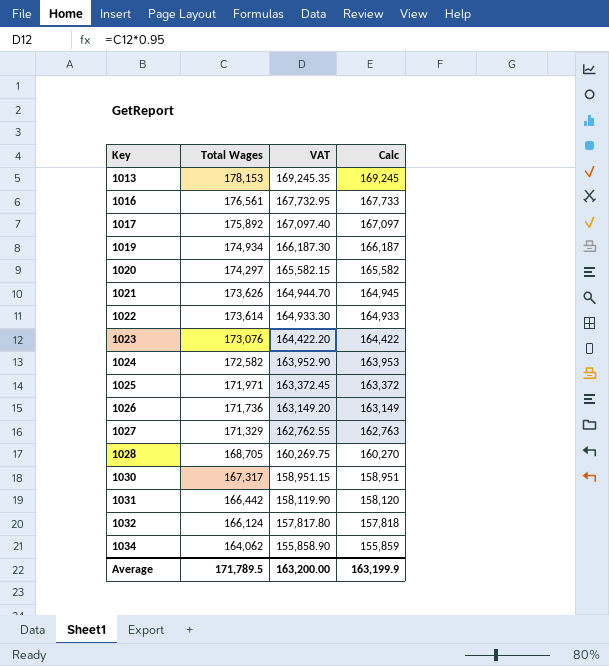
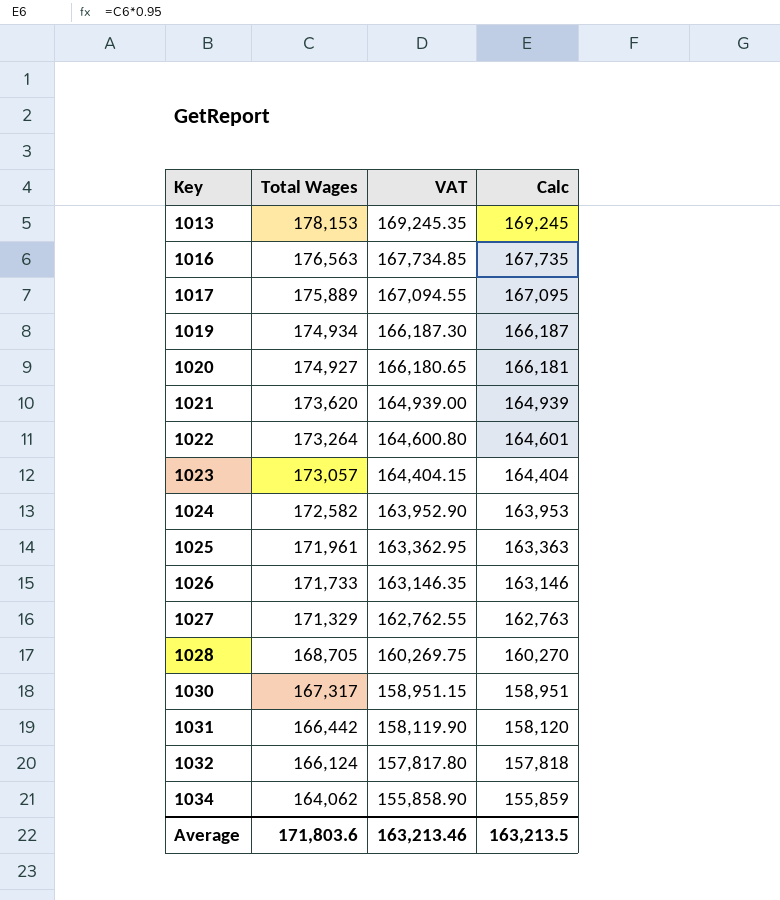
1016 | Total Wages: 176,561 -> 176,563
1016 | VAT: 167,732.95 -> 167,734.85
1016 | Calc: 167,733 -> 167,735
1017 | Total Wages: 175,892 -> 175,889
1017 | VAT: 167,097.40 -> 167,094.55
1017 | Calc: 167,097 -> 167,095
1020 | Total Wages: 174,297 -> 174,927
1020 | VAT: 165,582.15 -> 166,180.65
1020 | Calc: 165,582 -> 166,181
1021 | Total Wages: 173,626 -> 173,620
1021 | VAT: 164,944.70 -> 164,939.00
1021 | Calc: 164,945 -> 164,939
1022 | Total Wages: 173,614 -> 173,264
1022 | VAT: 164,933.30 -> 164,600.80
1022 | Calc: 164,933 -> 164,601
1023 | Total Wages: 173,076 -> 173,057
1023 | VAT: 164,422.20 -> 164,404.15
1023 | Calc: 164,422 -> 164,404
1025 | Total Wages: 171,971 -> 171,961
1025 | VAT: 163,372.45 -> 163,362.95
1025 | Calc: 163,372 -> 163,363
1026 | Total Wages: 171,736 -> 171,733
1026 | VAT: 163,149.20 -> 163,146.35
1026 | Calc: 163,149 -> 163,146
Average | Total Wages: 171,789.5 -> 171,803.6
Average | VAT: 163,200.00 -> 163,213.46
Average | Calc: 163,199.9 -> 163,213.5

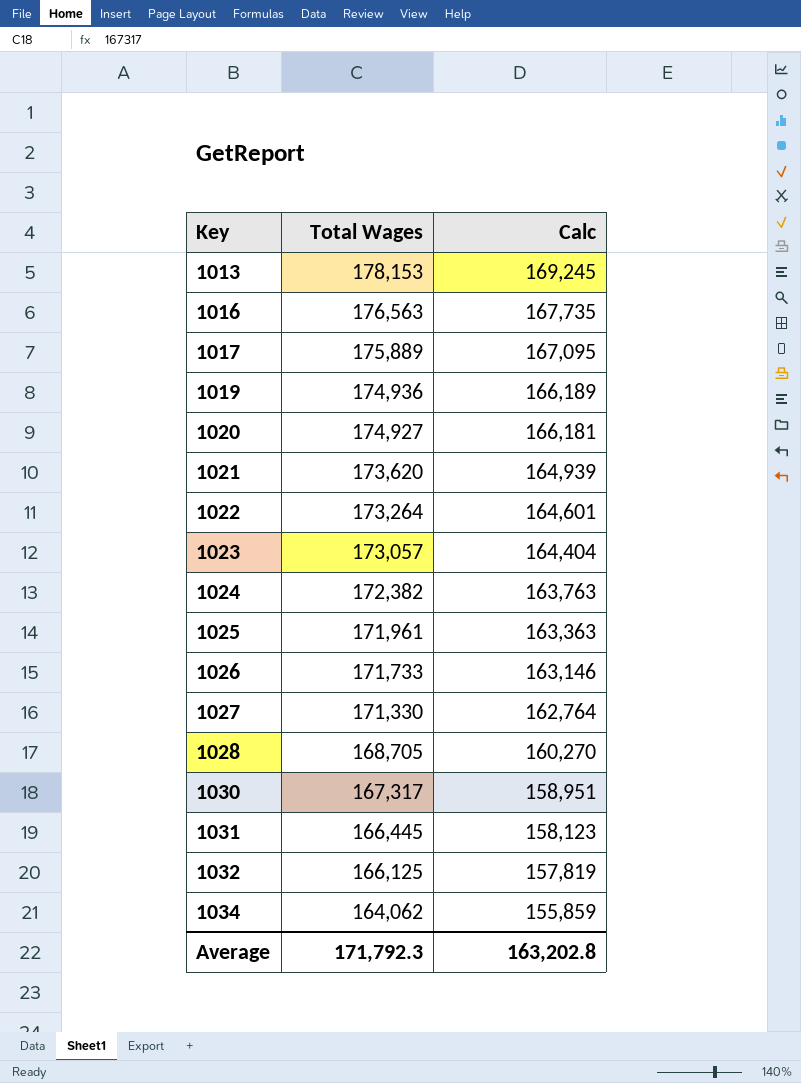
column VAT | formula: [Total Wages] * 0.95 -> none
1019 | Total Wages: 174,934 -> 174,936
1019 | Calc: 166,187 -> 166,189
1024 | Total Wages: 172,582 -> 172,382
1024 | Calc: 163,953 -> 163,763
1027 | Total Wages: 171,329 -> 171,330
1027 | Calc: 162,763 -> 162,764
1031 | Total Wages: 166,442 -> 166,445
1031 | Calc: 158,120 -> 158,123
1032 | Total Wages: 166,124 -> 166,125
1032 | Calc: 157,818 -> 157,819
Average | Total Wages: 171,803.6 -> 171,792.3
Average | Calc: 163,213.5 -> 163,202.8

